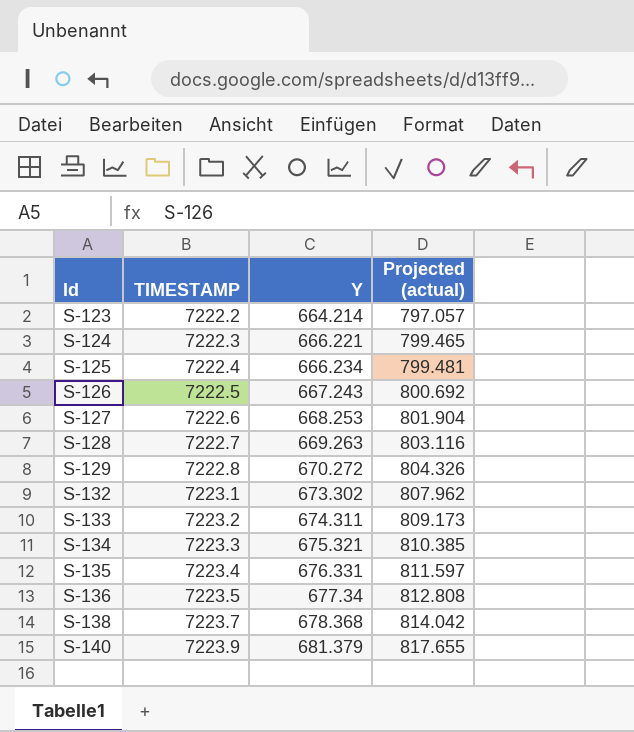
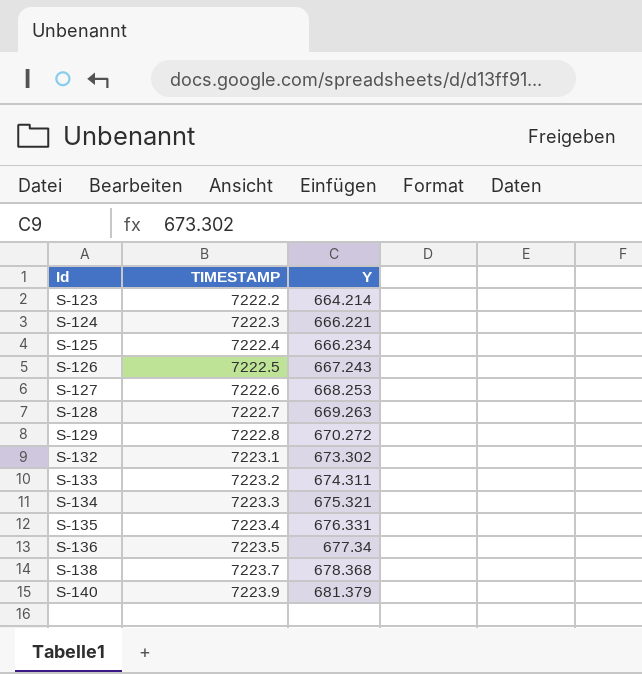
column Projected (actual) | formula: [Y] * 1.2 -> none

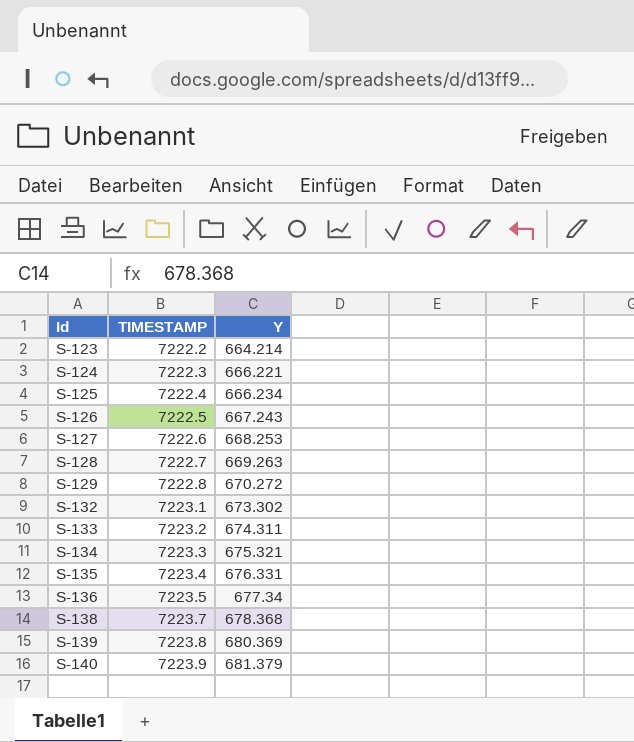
row S-139: none -> 7223.8 | 680.369

